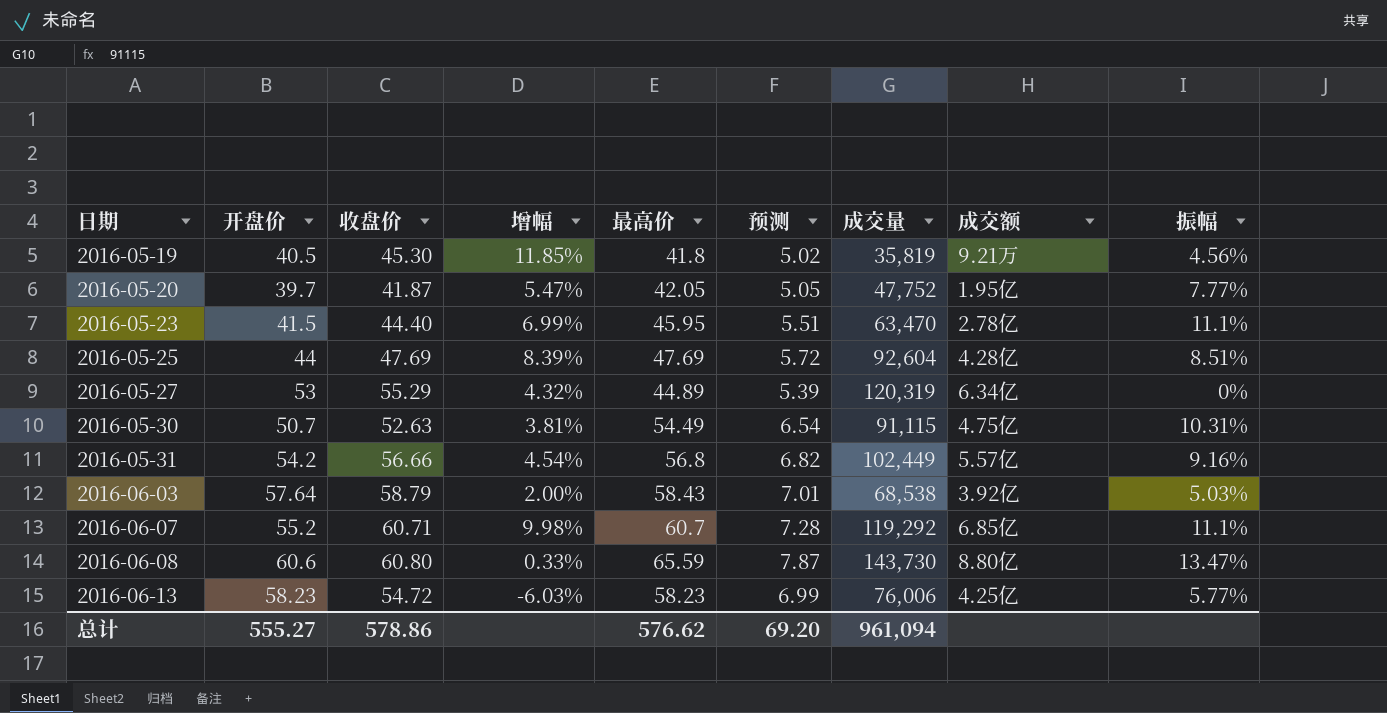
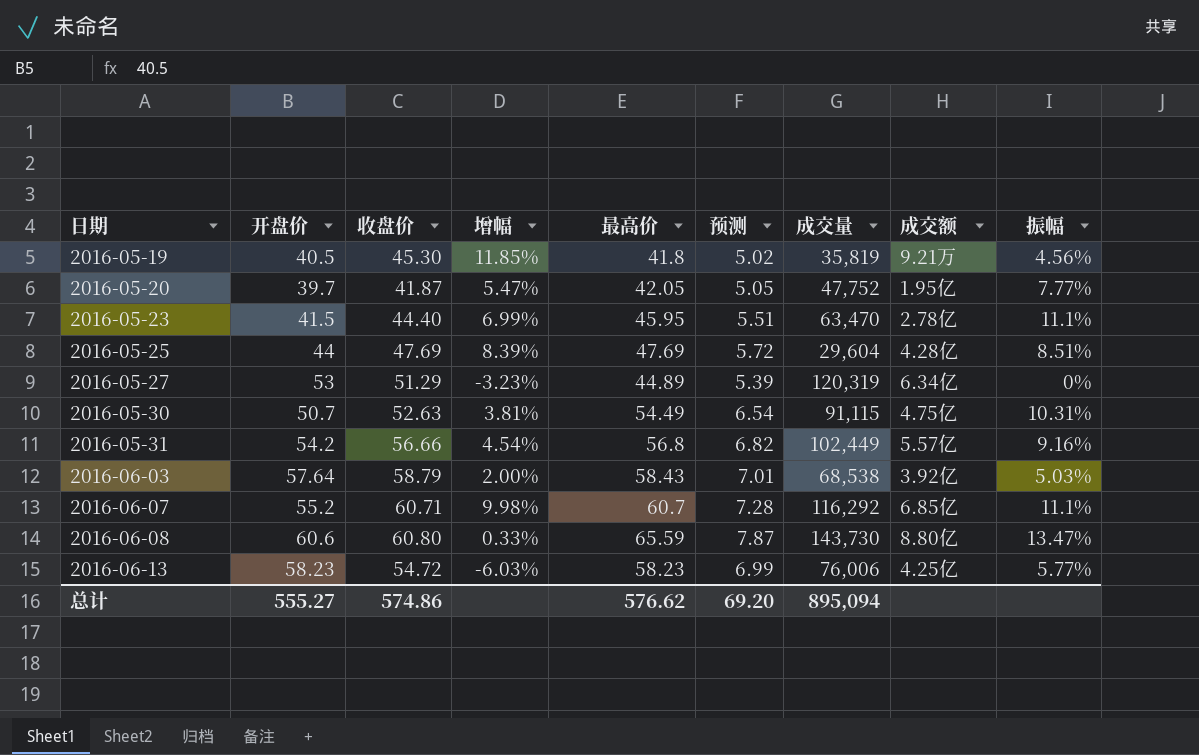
2016-05-25 | 成交量: 92,604 -> 29,604
2016-05-27 | 收盘价: 55.29 -> 51.29
2016-05-27 | 增幅: 4.32% -> -3.23%
2016-06-07 | 成交量: 119,292 -> 116,292
总计 | 收盘价: 578.86 -> 574.86
总计 | 成交量: 961,094 -> 895,094

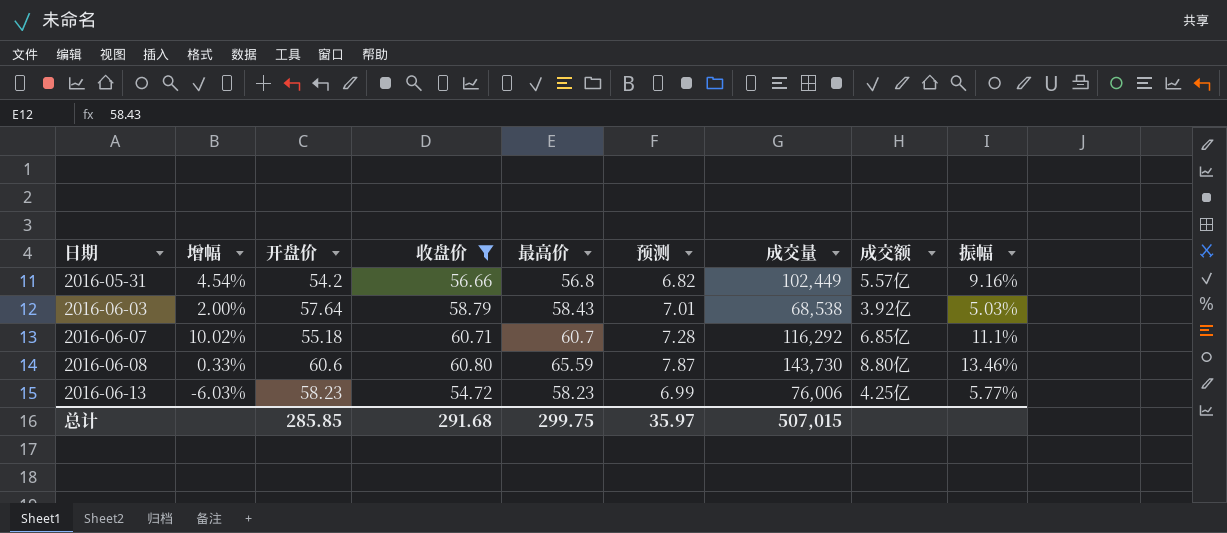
filter: none -> 收盘价 >= 54.72
column 增幅 | position: 4 -> 2
2016-06-07 | 增幅: 9.98% -> 10.02%
2016-06-07 | 开盘价: 55.2 -> 55.18
2016-06-08 | 振幅: 13.47% -> 13.46%
总计 | 开盘价: 555.27 -> 285.85
总计 | 收盘价: 574.86 -> 291.68
总计 | 最高价: 576.62 -> 299.75
总计 | 预测: 69.20 -> 35.97
总计 | 成交量: 895,094 -> 507,015

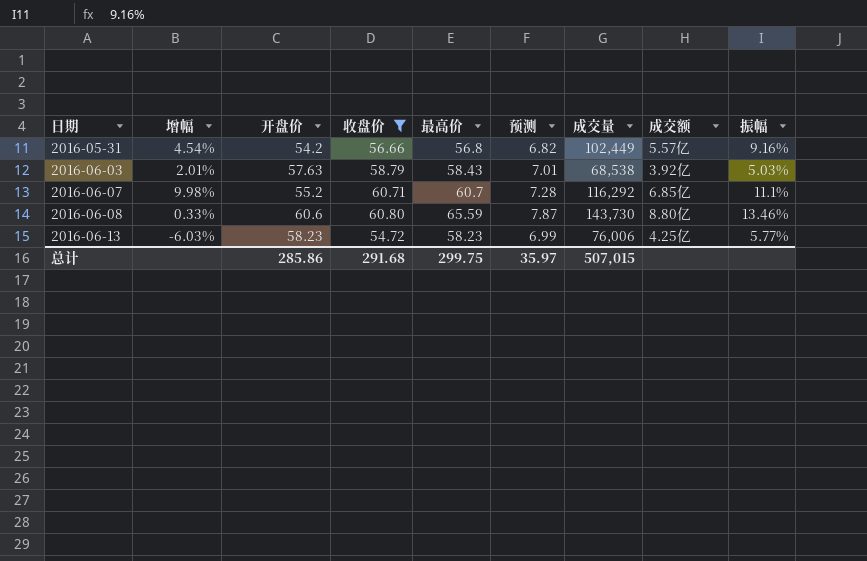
2016-06-03 | 增幅: 2.00% -> 2.01%
2016-06-03 | 开盘价: 57.64 -> 57.63
2016-06-07 | 增幅: 10.02% -> 9.98%
2016-06-07 | 开盘价: 55.18 -> 55.2
总计 | 开盘价: 285.85 -> 285.86

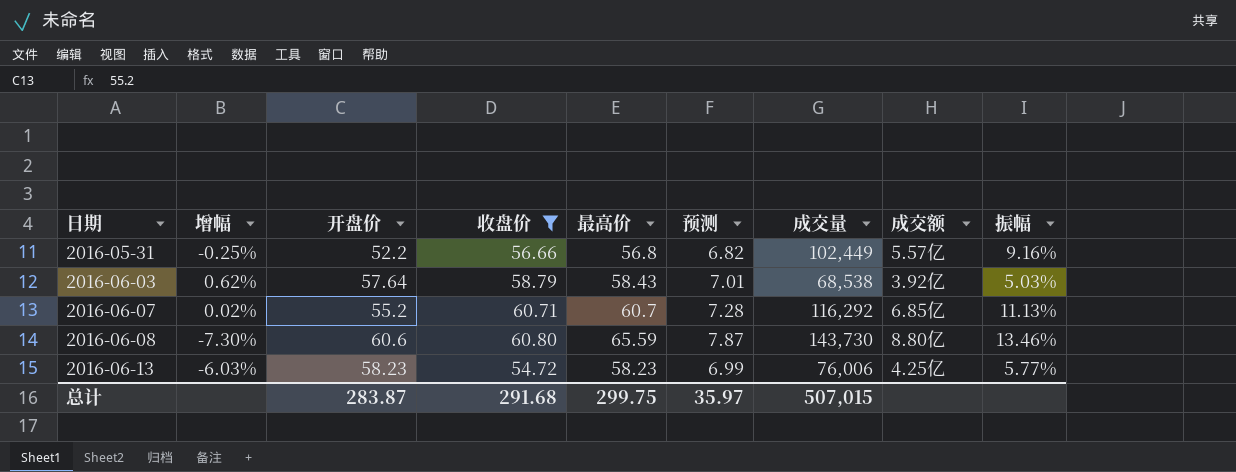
column 增幅 | formula: ([收盘价] - [开盘价]) / [开盘价] -> ([收盘价] - [最高价]) / [最高价]
2016-05-31 | 开盘价: 54.2 -> 52.2
2016-06-03 | 开盘价: 57.63 -> 57.64
2016-06-07 | 振幅: 11.1% -> 11.13%
总计 | 开盘价: 285.86 -> 283.87

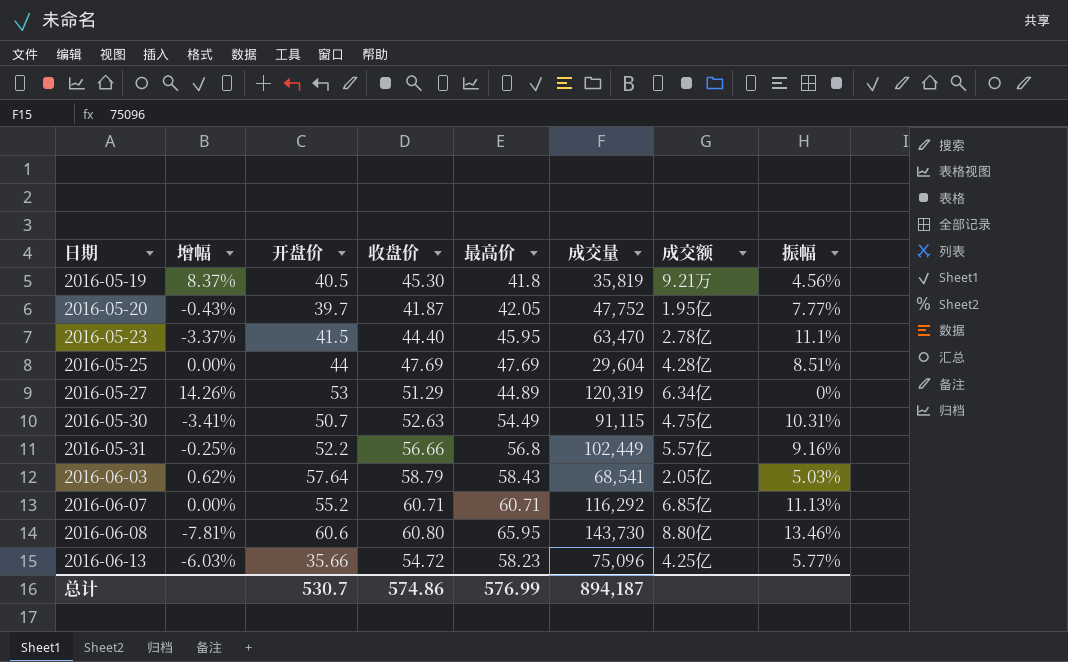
filter: 收盘价 >= 54.72 -> none
column 预测 | formula: [最高价] * 0.12 -> none
2016-06-03 | 成交量: 68,538 -> 68,541
2016-06-03 | 成交额: 3.92亿 -> 2.05亿
2016-06-07 | 增幅: 0.02% -> 0.00%
2016-06-07 | 最高价: 60.7 -> 60.71
2016-06-08 | 增幅: -7.30% -> -7.81%
2016-06-08 | 最高价: 65.59 -> 65.95
2016-06-13 | 开盘价: 58.23 -> 35.66
2016-06-13 | 成交量: 76,006 -> 75,096
总计 | 开盘价: 283.87 -> 530.7
总计 | 收盘价: 291.68 -> 574.86
总计 | 最高价: 299.75 -> 576.99
总计 | 成交量: 507,015 -> 894,187

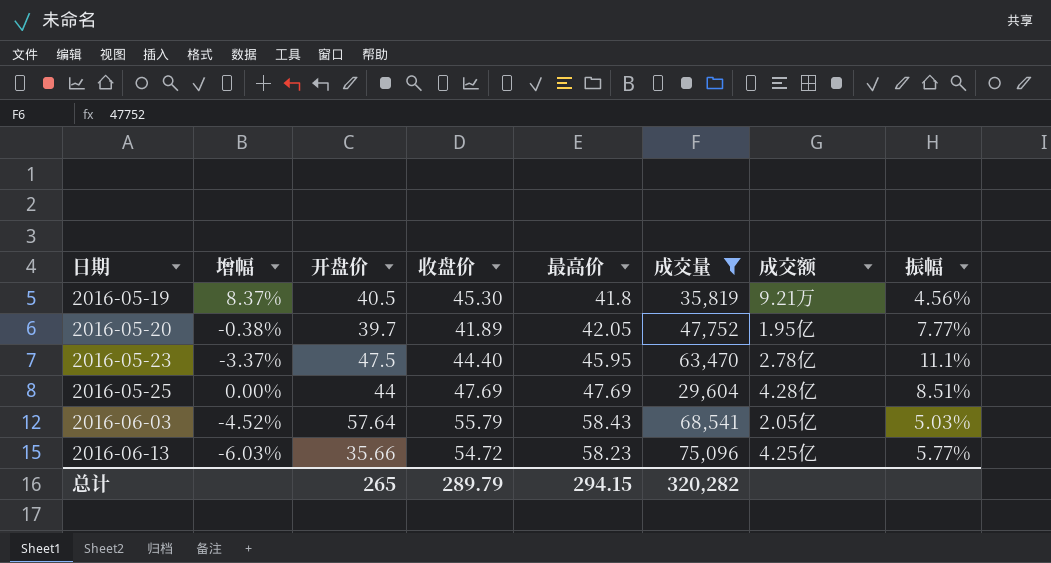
filter: none -> 成交量 <= 75,096
2016-05-20 | 增幅: -0.43% -> -0.38%
2016-05-20 | 收盘价: 41.87 -> 41.89
2016-05-23 | 开盘价: 41.5 -> 47.5
2016-06-03 | 增幅: 0.62% -> -4.52%
2016-06-03 | 收盘价: 58.79 -> 55.79
总计 | 开盘价: 530.7 -> 265
总计 | 收盘价: 574.86 -> 289.79
总计 | 最高价: 576.99 -> 294.15
总计 | 成交量: 894,187 -> 320,282

